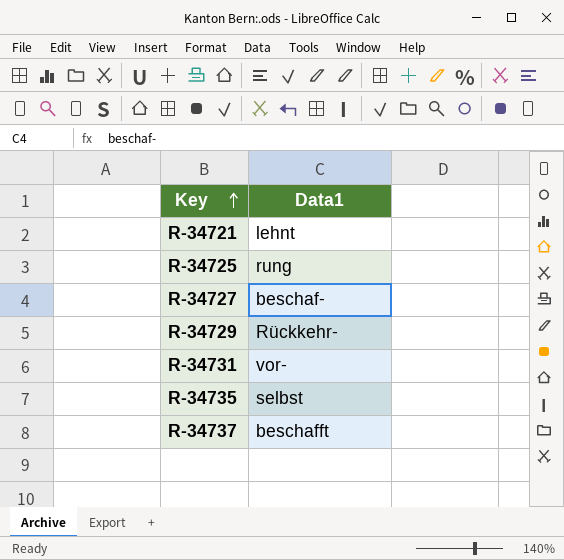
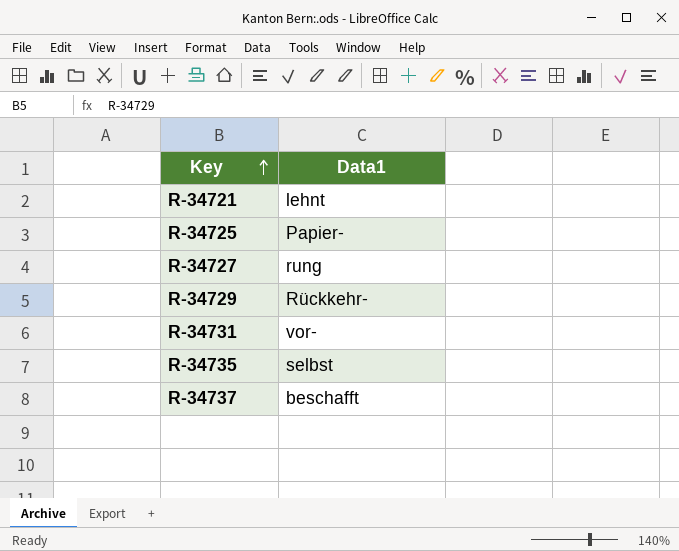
R-34725 | Data1: rung -> Papier-
R-34727 | Data1: beschaf- -> rung

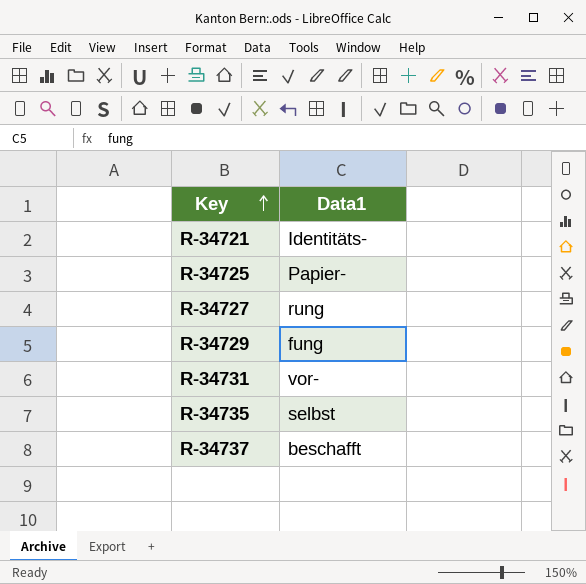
R-34721 | Data1: lehnt -> Identitäts-
R-34729 | Data1: Rückkehr- -> fung

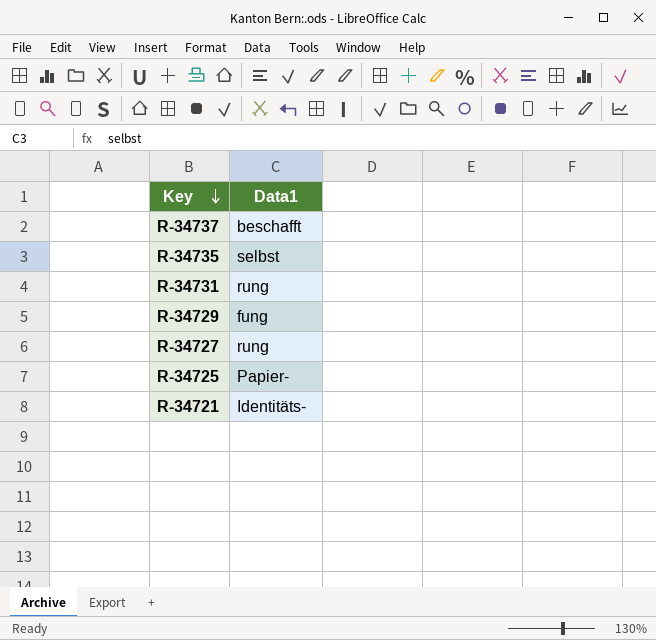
row order: Key ascending -> Key descending
R-34731 | Data1: vor- -> rung

